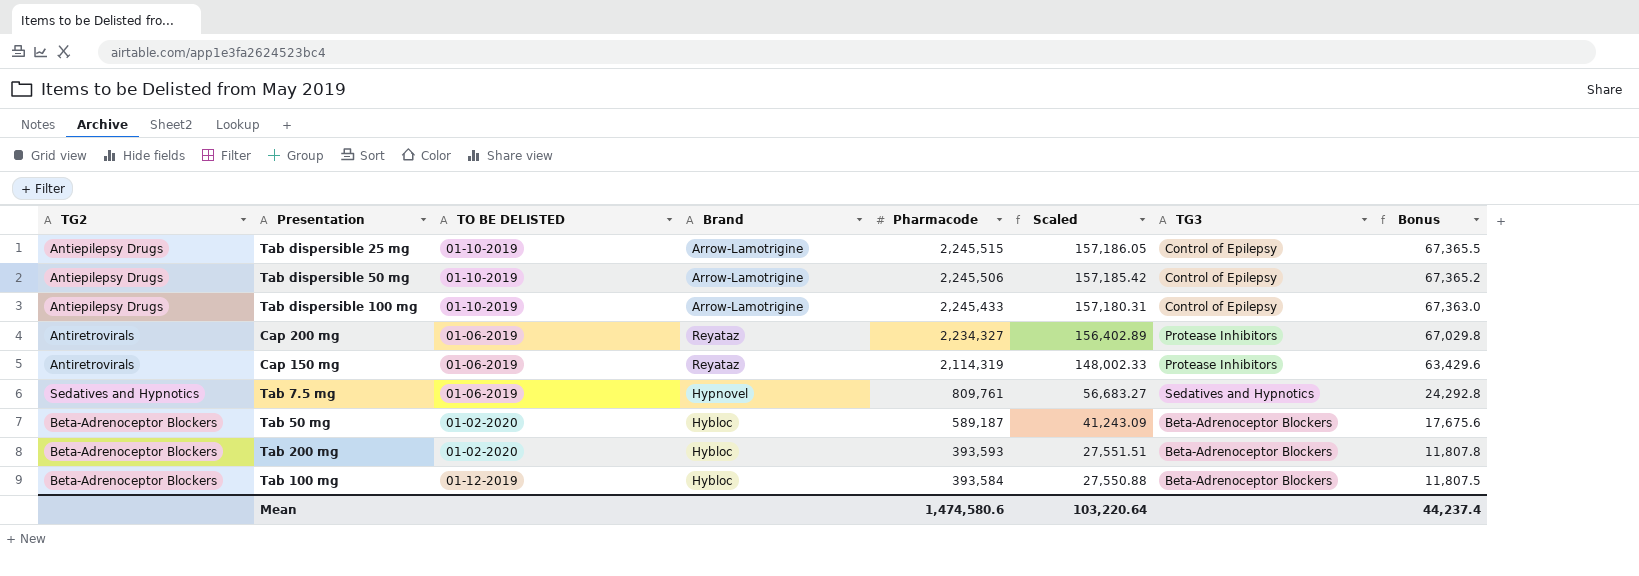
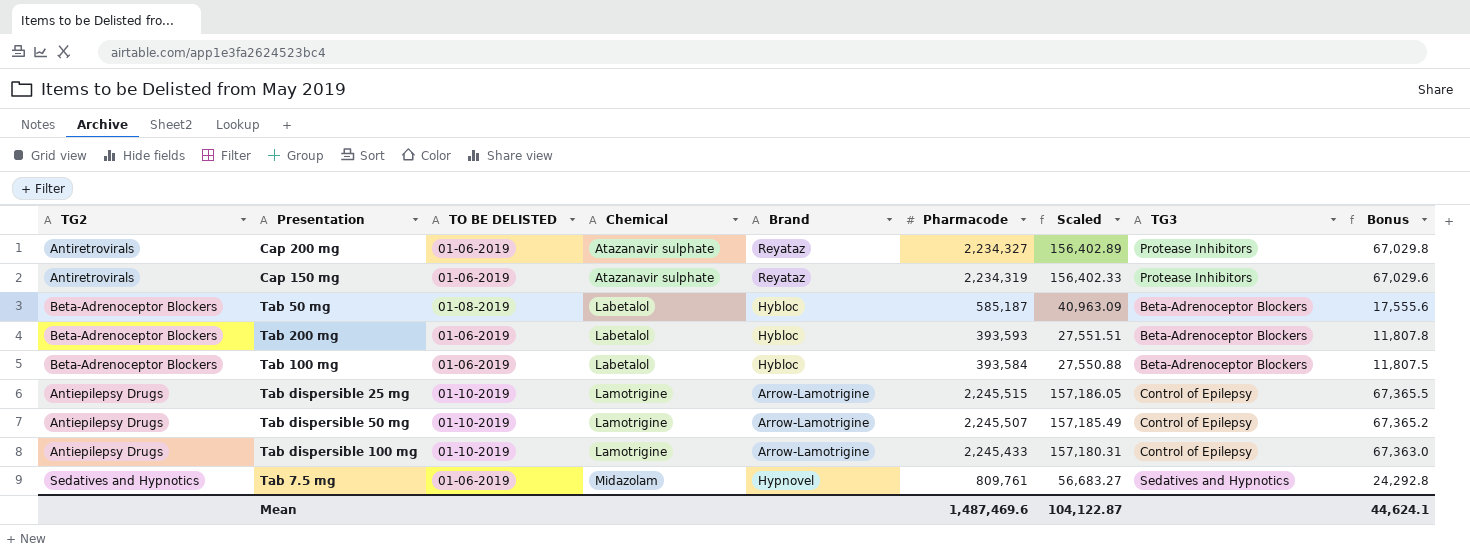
row order: Pharmacode descending -> Chemical ascending
column Chemical | position: none -> 4
Cap 150 mg | Pharmacode: 2,114,319 -> 2,234,319
Cap 150 mg | Scaled: 148,002.33 -> 156,402.33
Cap 150 mg | Bonus: 63,429.6 -> 67,029.6
Tab 50 mg | TO BE DELISTED: 01-02-2020 -> 01-08-2019
Tab 50 mg | Pharmacode: 589,187 -> 585,187
Tab 50 mg | Scaled: 41,243.09 -> 40,963.09
Tab 50 mg | Bonus: 17,675.6 -> 17,555.6
Tab 200 mg | TO BE DELISTED: 01-02-2020 -> 01-06-2019
Tab 100 mg | TO BE DELISTED: 01-12-2019 -> 01-06-2019
Tab dispersible 50 mg | Pharmacode: 2,245,506 -> 2,245,507
Tab dispersible 50 mg | Scaled: 157,185.42 -> 157,185.49
Mean | Pharmacode: 1,474,580.6 -> 1,487,469.6
Mean | Scaled: 103,220.64 -> 104,122.87
Mean | Bonus: 44,237.4 -> 44,624.1

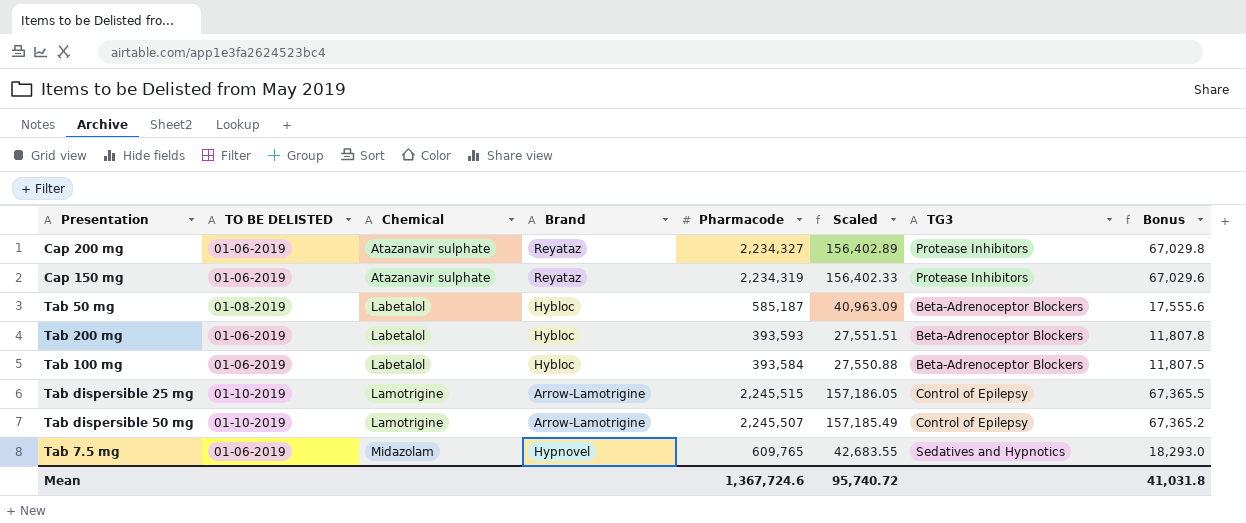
column TG2 | position: 1 -> none
row Tab dispersible 100 mg: Antiepilepsy Drugs | 01-10-2019 | Lamotrigine | Arrow-Lamotrigine | 2,245,433 | 157,180.31 | Control of Epilepsy | 67,363.0 -> none
Tab 7.5 mg | Pharmacode: 809,761 -> 609,765
Tab 7.5 mg | Scaled: 56,683.27 -> 42,683.55
Tab 7.5 mg | Bonus: 24,292.8 -> 18,293.0
Mean | Pharmacode: 1,487,469.6 -> 1,367,724.6
Mean | Scaled: 104,122.87 -> 95,740.72
Mean | Bonus: 44,624.1 -> 41,031.8

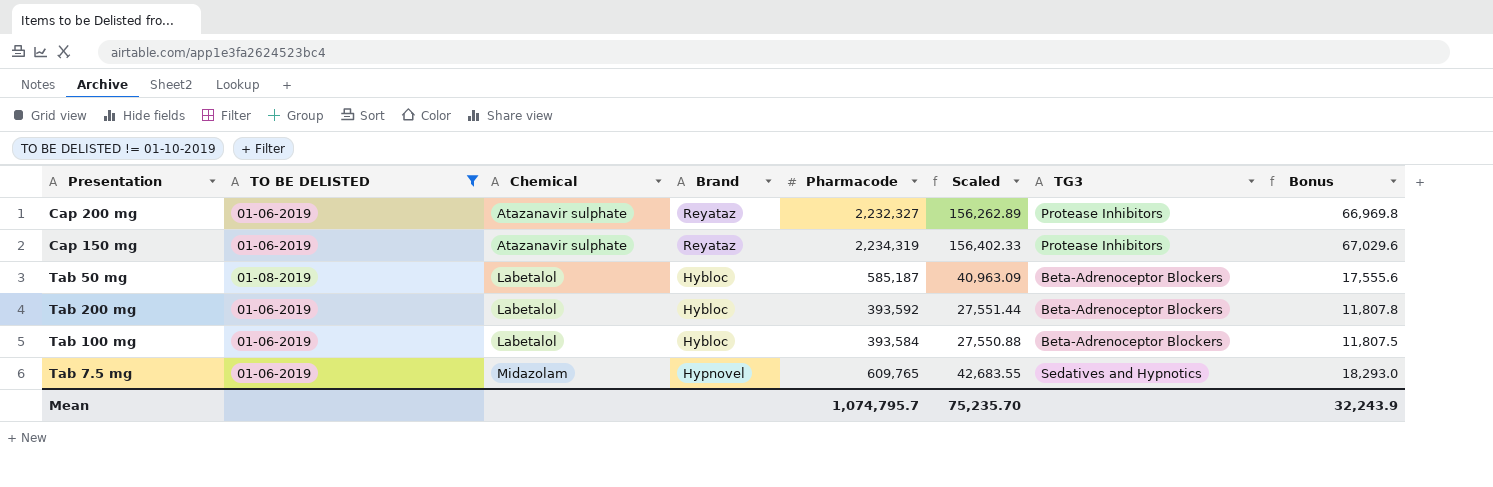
filter: none -> TO BE DELISTED != 01-10-2019
Cap 200 mg | Pharmacode: 2,234,327 -> 2,232,327
Cap 200 mg | Scaled: 156,402.89 -> 156,262.89
Cap 200 mg | Bonus: 67,029.8 -> 66,969.8
Tab 200 mg | Pharmacode: 393,593 -> 393,592
Tab 200 mg | Scaled: 27,551.51 -> 27,551.44
Mean | Pharmacode: 1,367,724.6 -> 1,074,795.7
Mean | Scaled: 95,740.72 -> 75,235.70
Mean | Bonus: 41,031.8 -> 32,243.9

